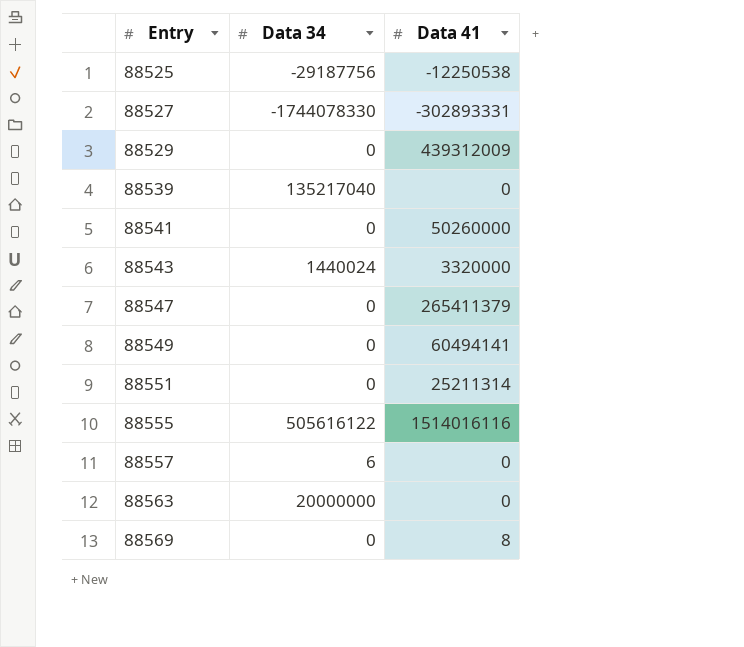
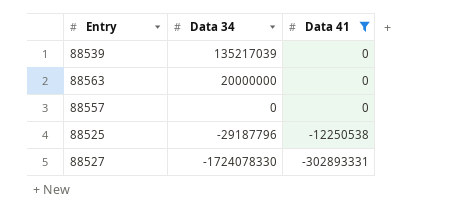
filter: none -> Data 41 <= 0
row order: Entry ascending -> Data 34 descending
88539 | Data 34: 135217040 -> 135217039
88557 | Data 34: 6 -> 0
88525 | Data 34: -29187756 -> -29187796
88527 | Data 34: -1744078330 -> -1724078330

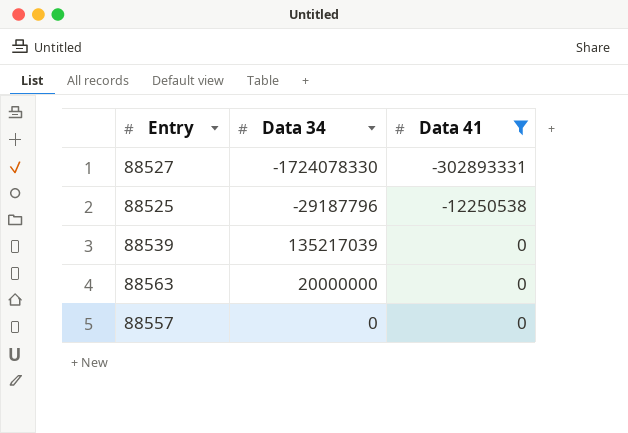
row order: Data 34 descending -> Data 41 ascending

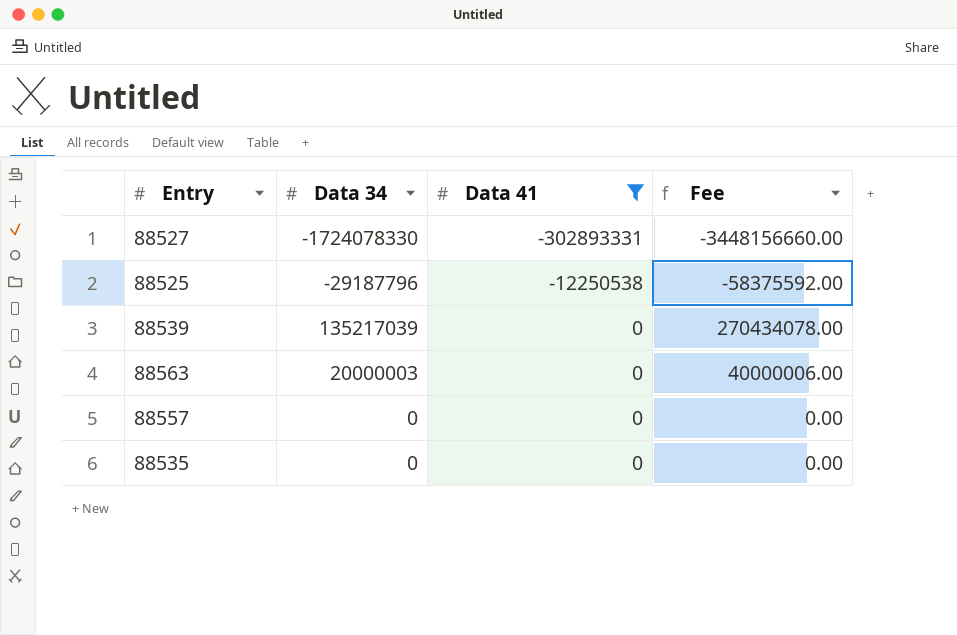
column Fee | formula: none -> [Data 34] * 2
88563 | Data 34: 20000000 -> 20000003
row 88535: none -> 0 | 0 | 0.00

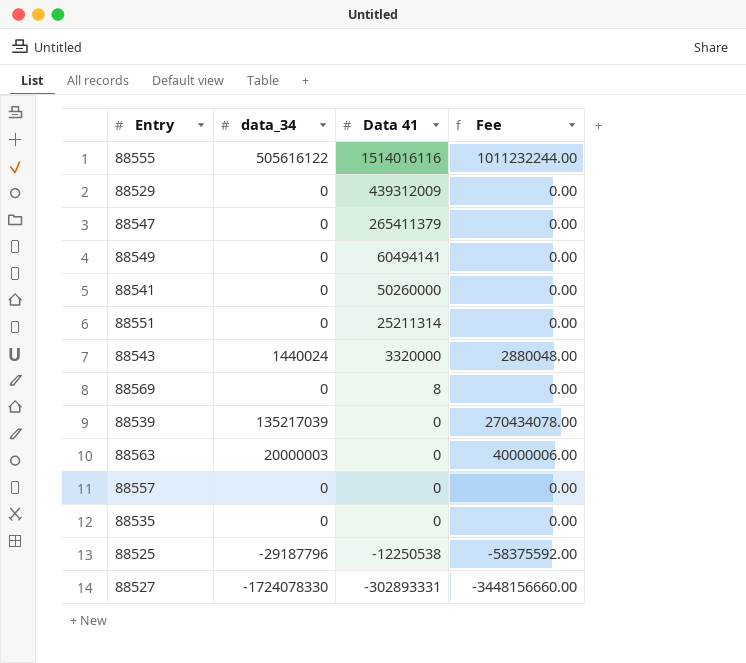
filter: Data 41 <= 0 -> none
row order: Data 41 ascending -> Data 41 descending
column name: Data 34 -> data_34

